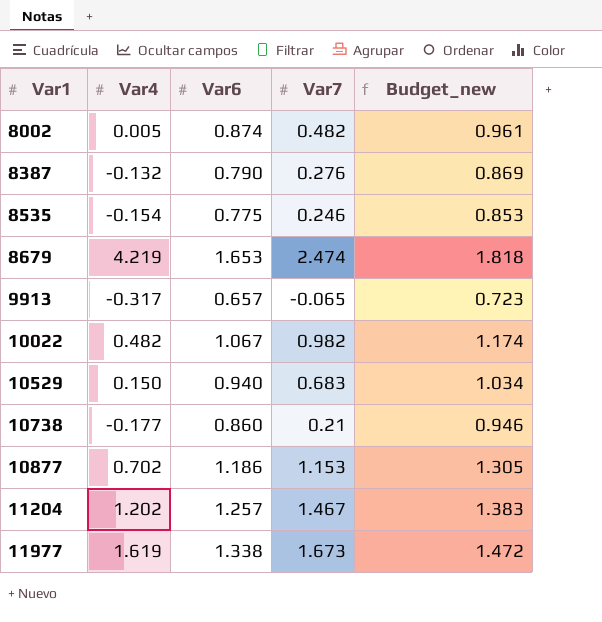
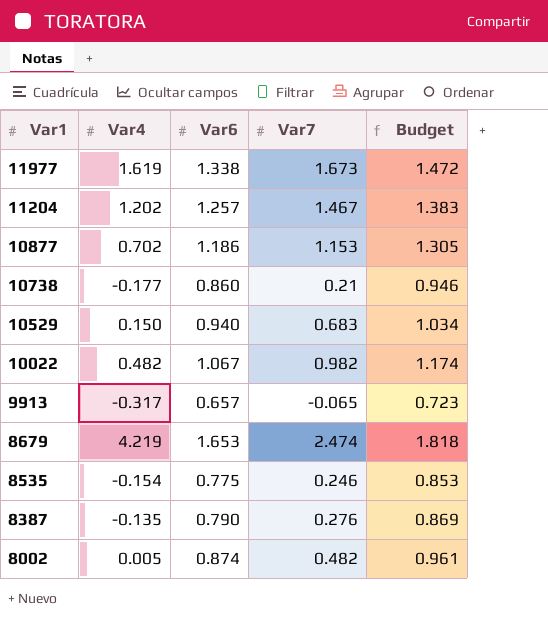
row order: Var1 ascending -> Var1 descending
column name: Budget_new -> Budget
8387 | Var4: -0.132 -> -0.135

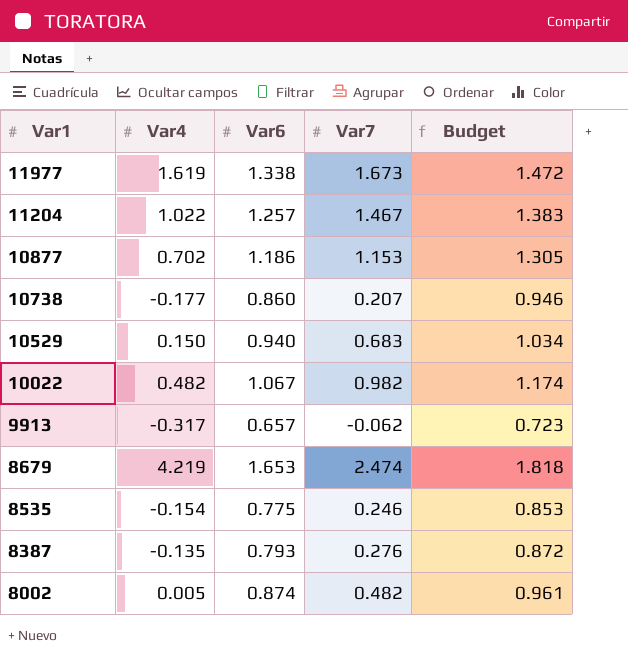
11204 | Var4: 1.202 -> 1.022
10738 | Var7: 0.21 -> 0.207
9913 | Var7: -0.065 -> -0.062
8387 | Var6: 0.790 -> 0.793
8387 | Budget: 0.869 -> 0.872

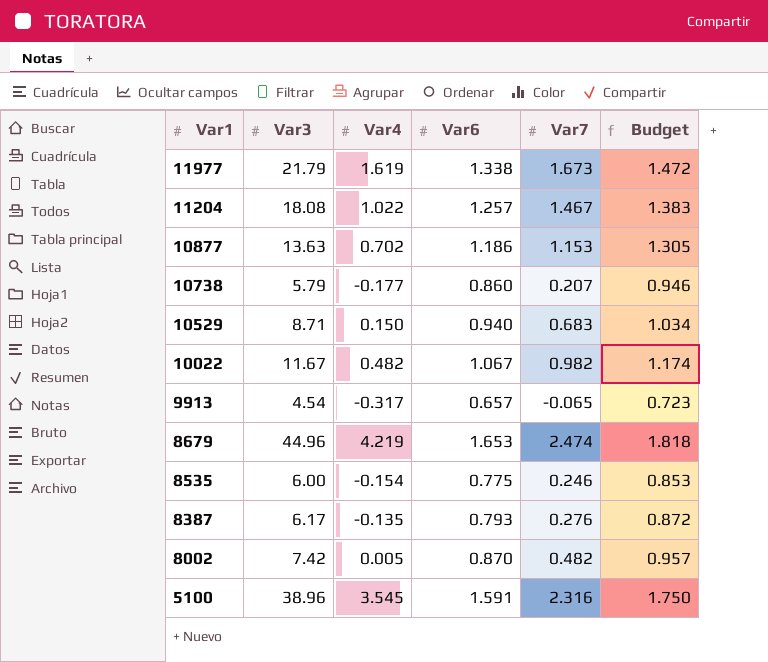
column Var3 | position: none -> 2
9913 | Var7: -0.062 -> -0.065
8002 | Var6: 0.874 -> 0.870
8002 | Budget: 0.961 -> 0.957
row 5100: none -> 38.96 | 3.545 | 1.591 | 2.316 | 1.750

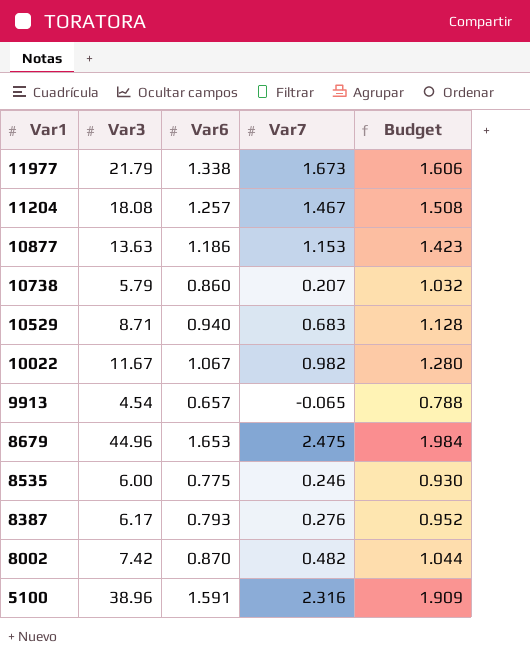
column Var4 | position: 3 -> none
column Budget | formula: [Var6] * 1.1 -> [Var6] * 1.2
8679 | Var7: 2.474 -> 2.475

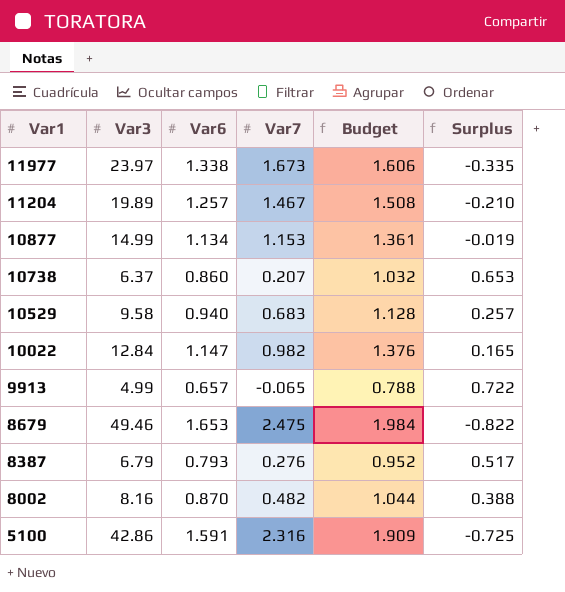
column Surplus | formula: none -> [Var6] - [Var7]
row 8535: 6.00 | 0.775 | 0.246 | 0.930 -> none
11977 | Var3: 21.79 -> 23.97
11204 | Var3: 18.08 -> 19.89
10877 | Var3: 13.63 -> 14.99
10877 | Var6: 1.186 -> 1.134
10877 | Budget: 1.423 -> 1.361
10738 | Var3: 5.79 -> 6.37
10529 | Var3: 8.71 -> 9.58
10022 | Var3: 11.67 -> 12.84
10022 | Var6: 1.067 -> 1.147
10022 | Budget: 1.280 -> 1.376
9913 | Var3: 4.54 -> 4.99
8679 | Var3: 44.96 -> 49.46
8387 | Var3: 6.17 -> 6.79
8002 | Var3: 7.42 -> 8.16
5100 | Var3: 38.96 -> 42.86

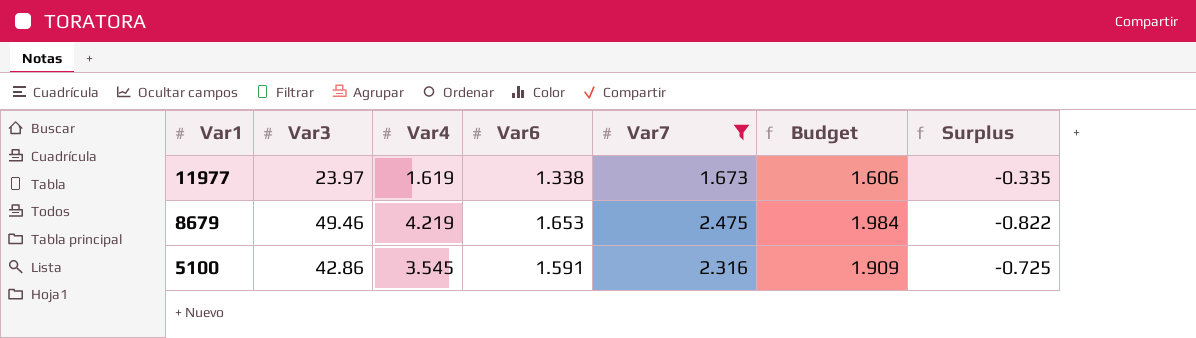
filter: none -> Var7 >= 1.673
column Var4 | position: none -> 3

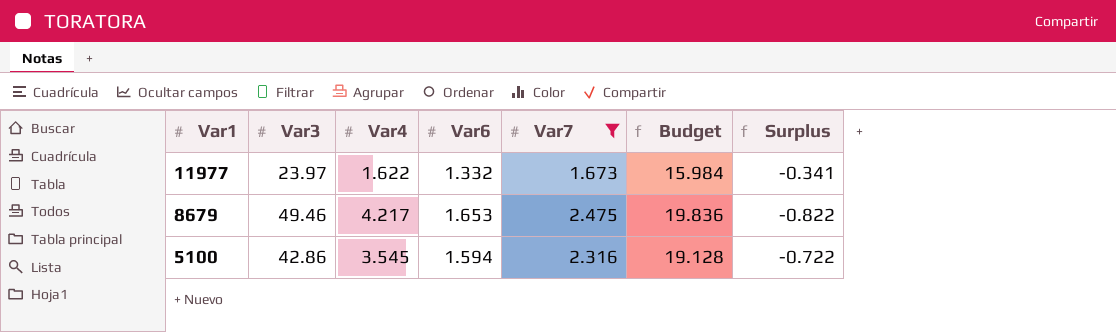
column Budget | formula: [Var6] * 1.2 -> [Var6] * 12
11977 | Var4: 1.619 -> 1.622
11977 | Var6: 1.338 -> 1.332
11977 | Surplus: -0.335 -> -0.341
8679 | Var4: 4.219 -> 4.217
5100 | Var6: 1.591 -> 1.594
5100 | Surplus: -0.725 -> -0.722

